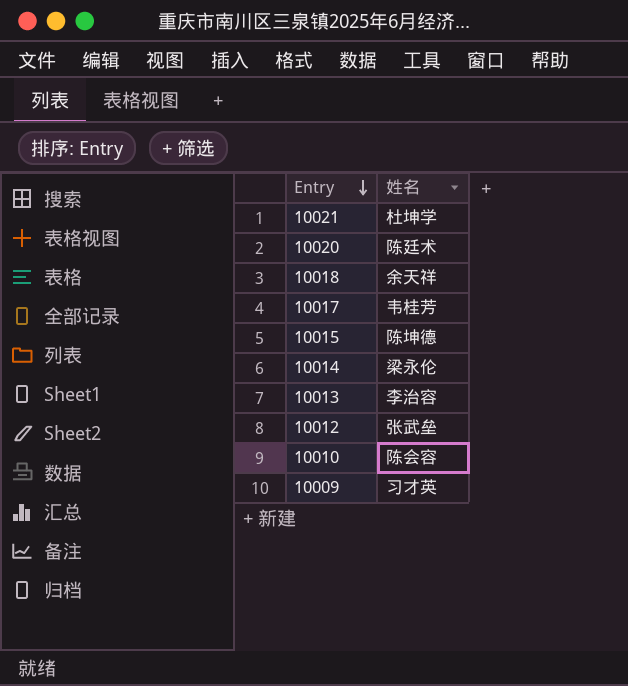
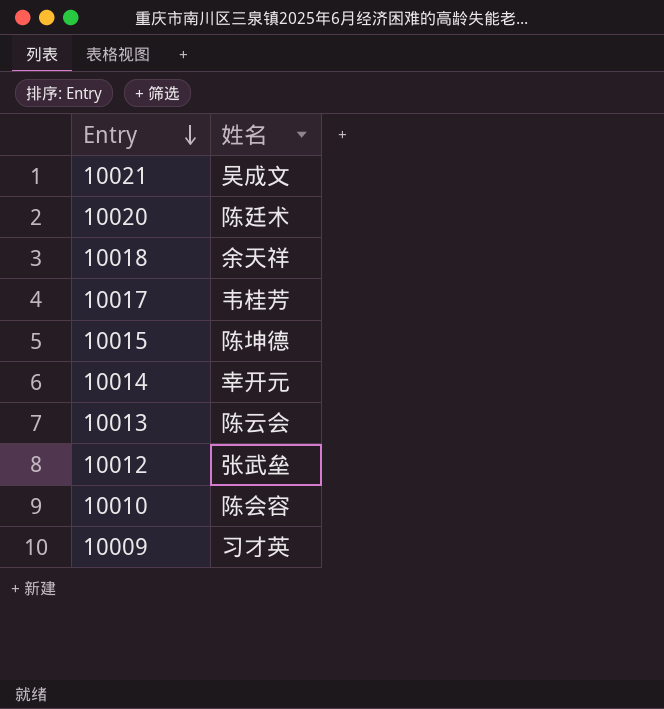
10021 | 姓名: 杜坤学 -> 吴成文
10014 | 姓名: 梁永伦 -> 幸开元
10013 | 姓名: 李治容 -> 陈云会

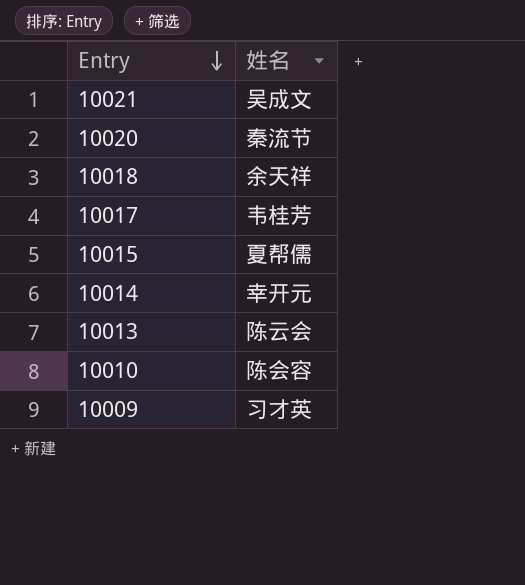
row 10012: 张武垒 -> none
10020 | 姓名: 陈廷术 -> 秦流节
10015 | 姓名: 陈坤德 -> 夏帮儒

